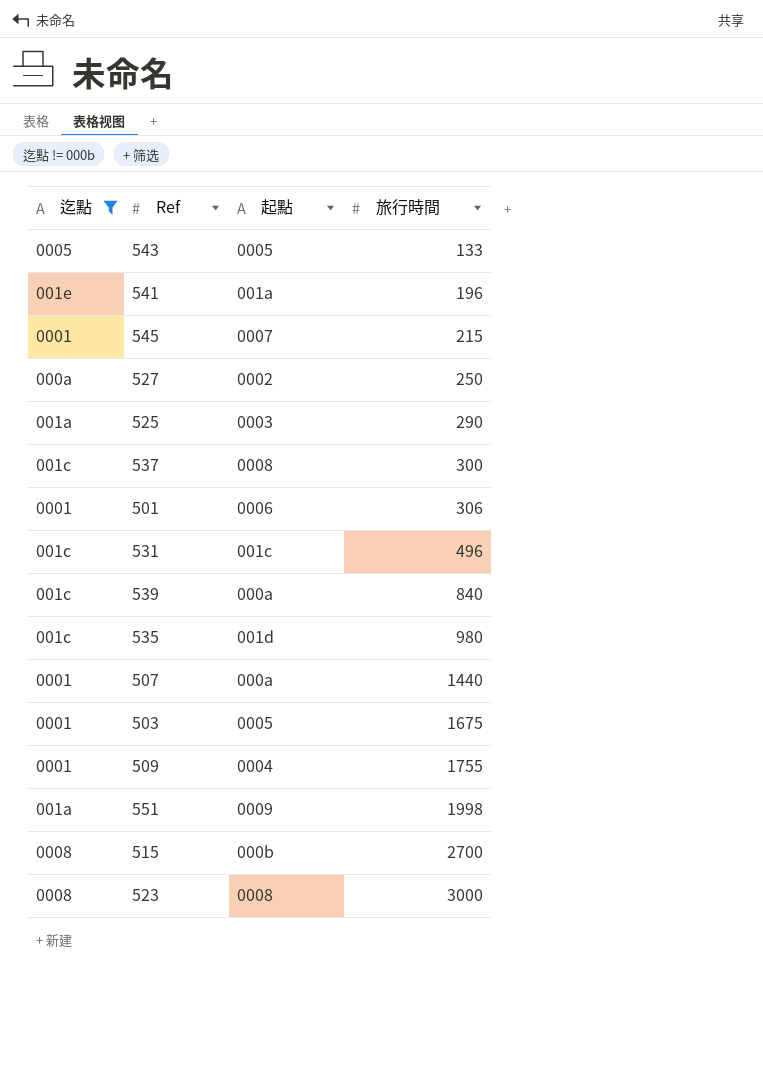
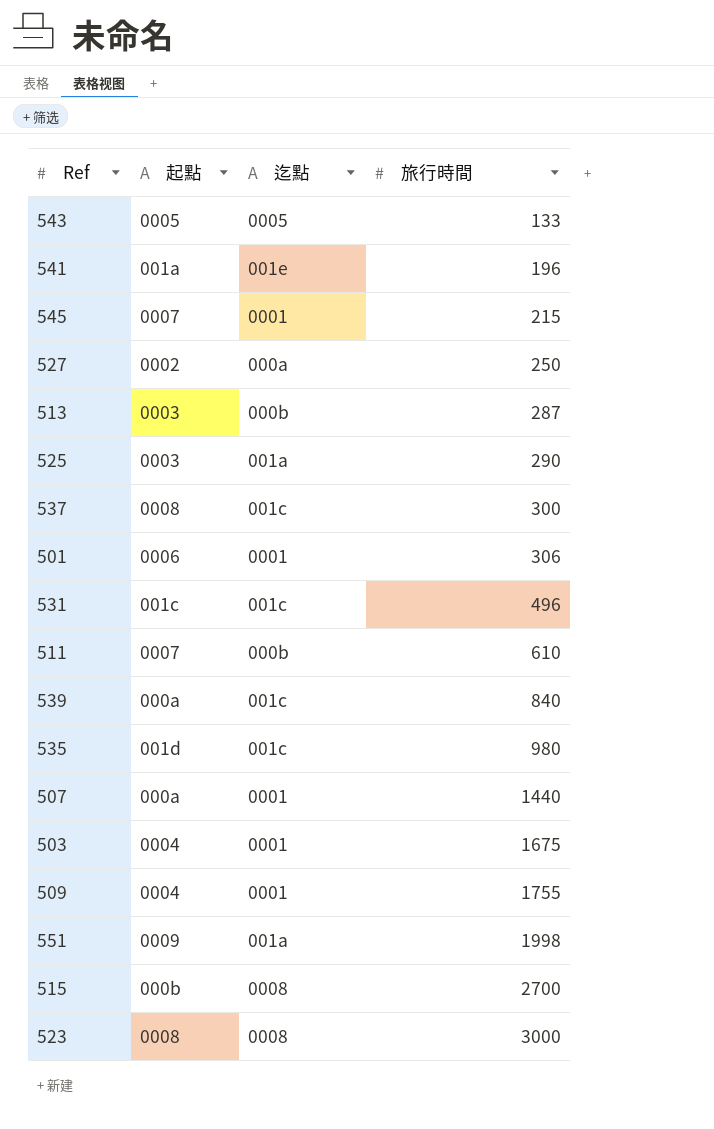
filter: 迄點 != 000b -> none
column 迄點 | position: 1 -> 3
503 | 起點: 0005 -> 0004

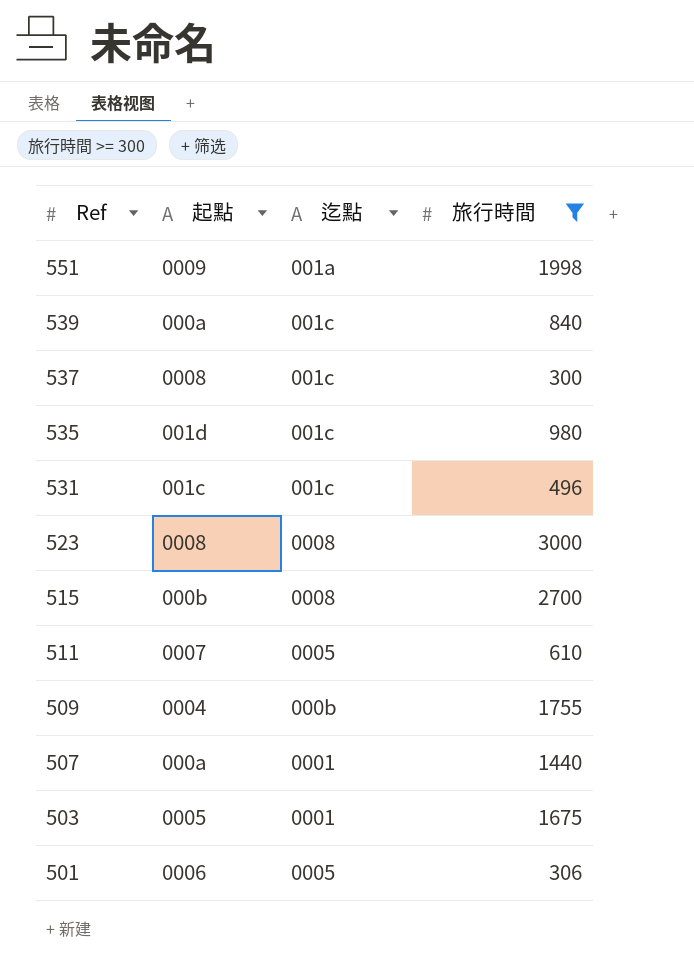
filter: none -> 旅行時間 >= 300
row order: 旅行時間 ascending -> Ref descending
511 | 迄點: 000b -> 0005
509 | 迄點: 0001 -> 000b
503 | 起點: 0004 -> 0005
501 | 迄點: 0001 -> 0005

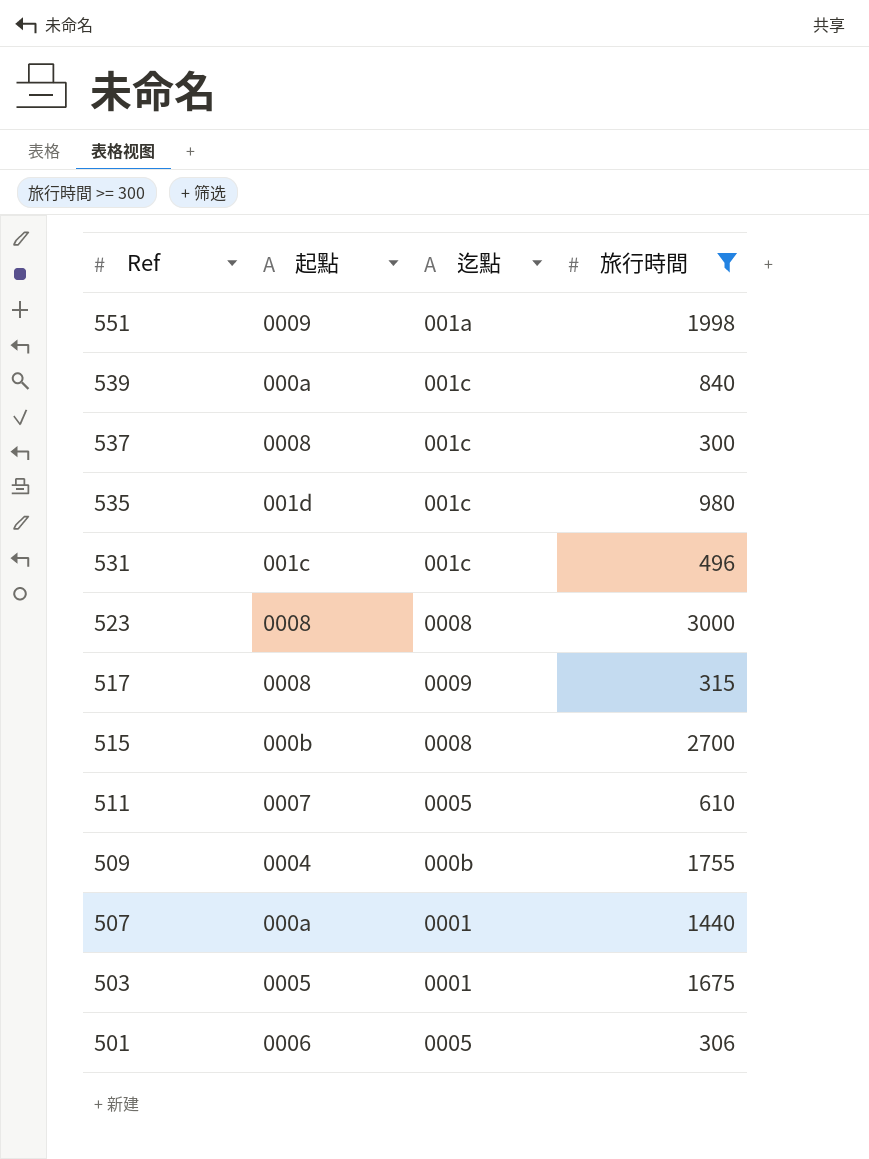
row 517: none -> 0008 | 0009 | 315

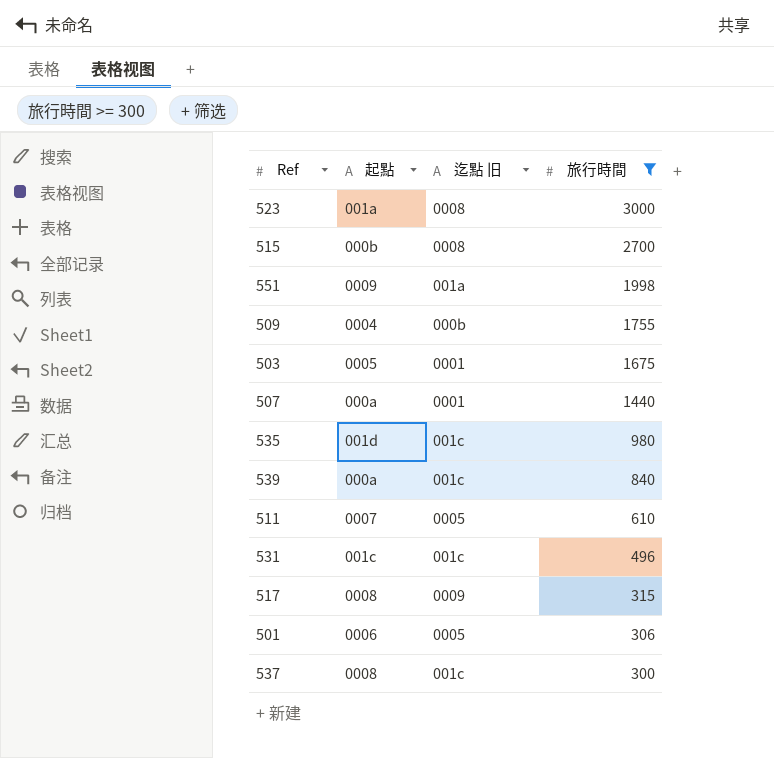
row order: Ref descending -> 旅行時間 descending
column name: 迄點 -> 迄點 旧
523 | 起點: 0008 -> 001a

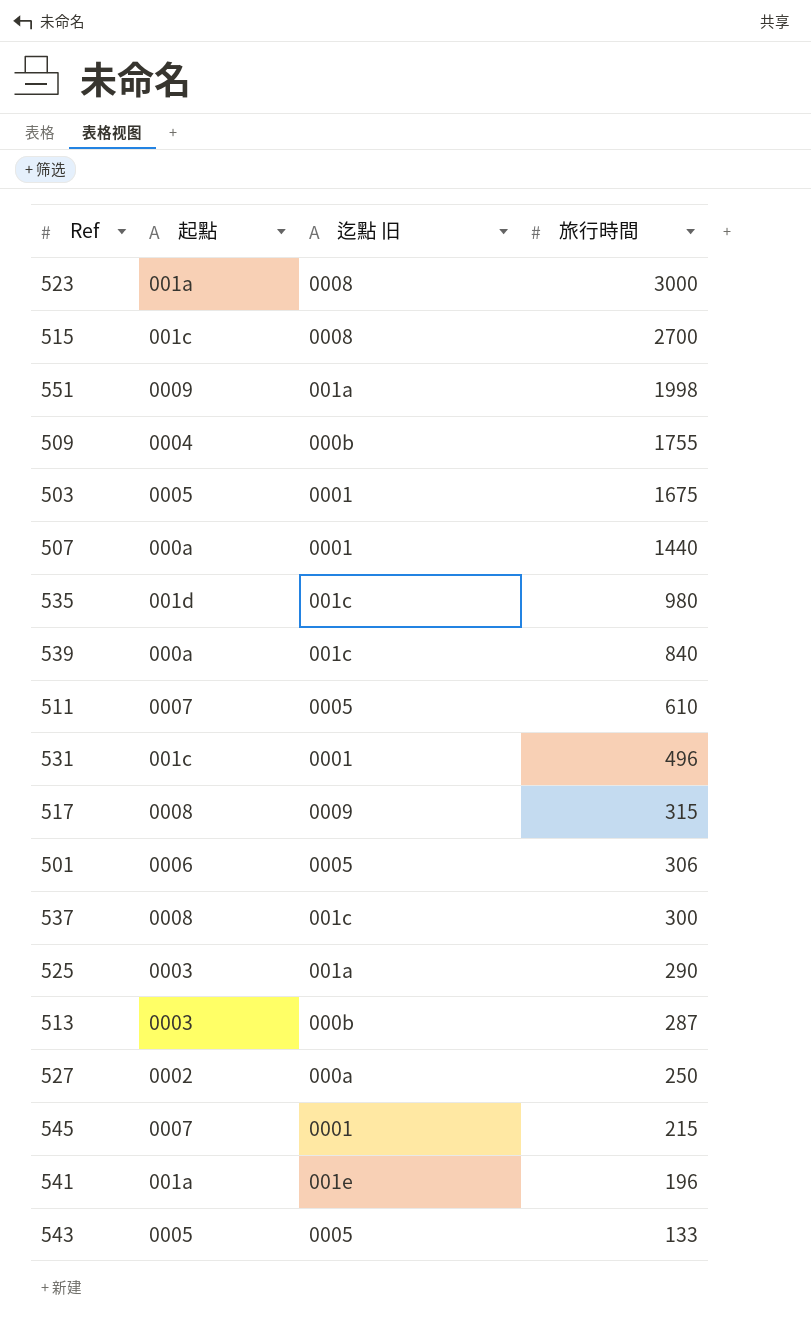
filter: 旅行時間 >= 300 -> none
515 | 起點: 000b -> 001c
531 | 迄點 旧: 001c -> 0001

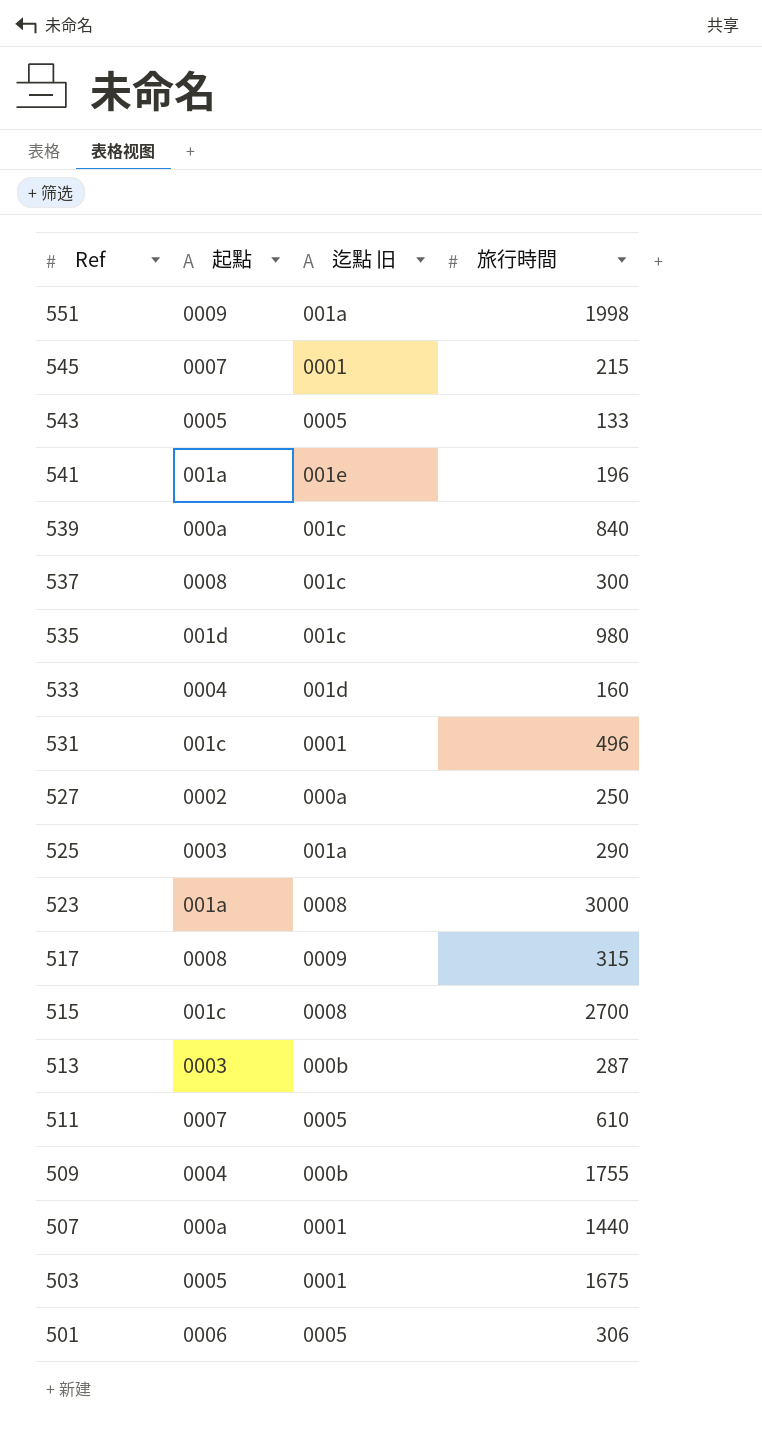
row order: 旅行時間 descending -> Ref descending
row 533: none -> 0004 | 001d | 160

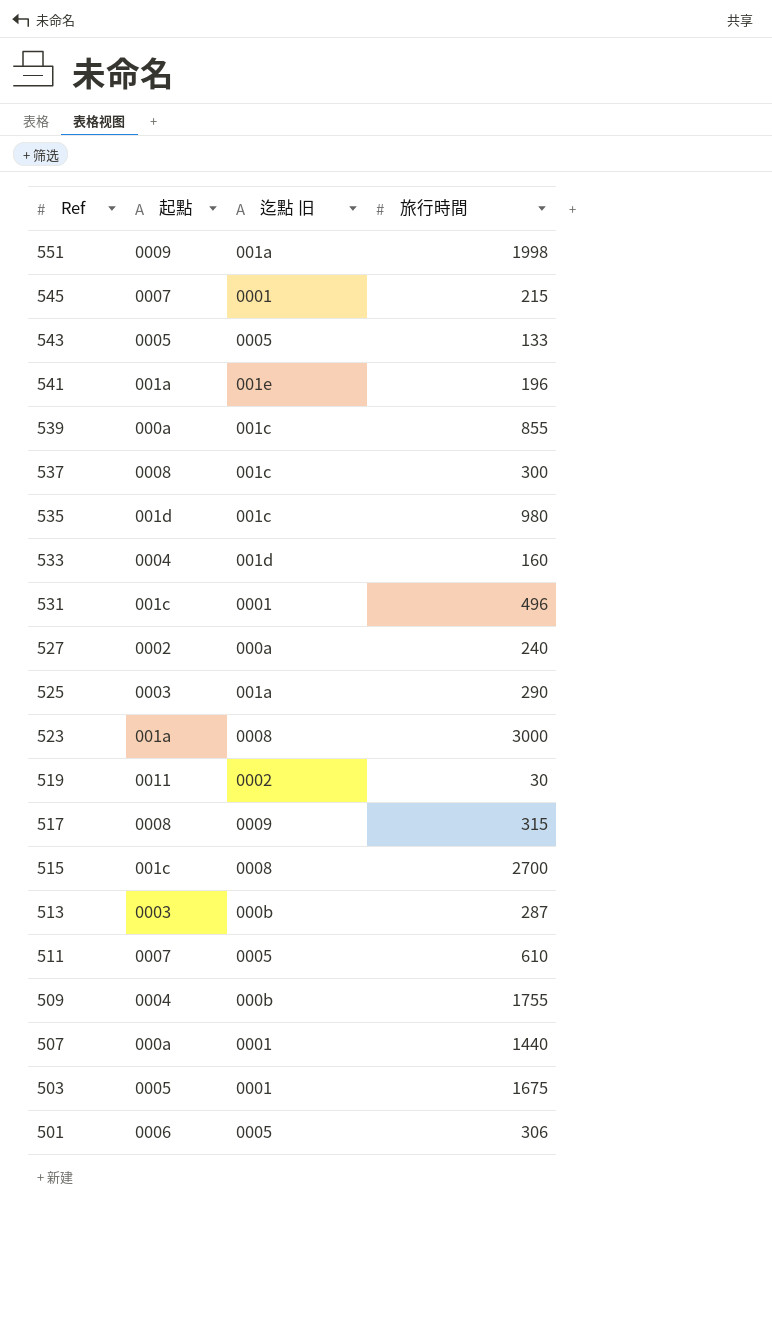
539 | 旅行時間: 840 -> 855
527 | 旅行時間: 250 -> 240
row 519: none -> 0011 | 0002 | 30

